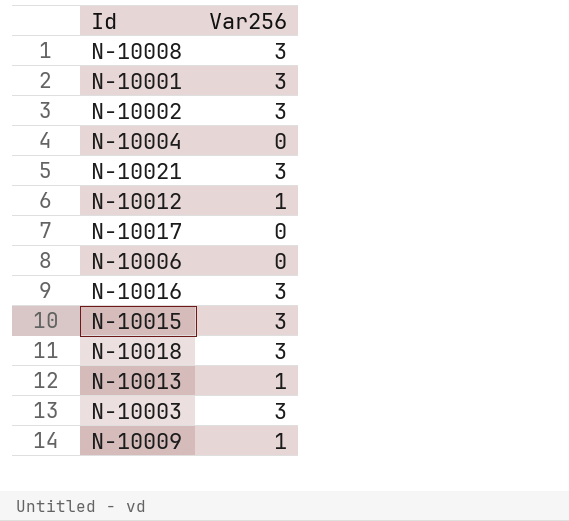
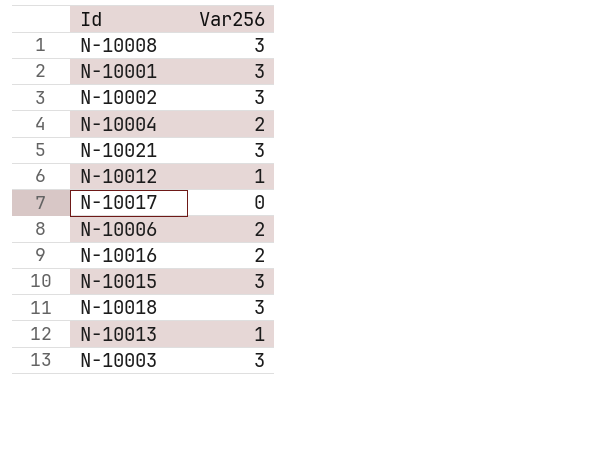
row N-10009: 1 -> none
N-10004 | Var256: 0 -> 2
N-10006 | Var256: 0 -> 2
N-10016 | Var256: 3 -> 2

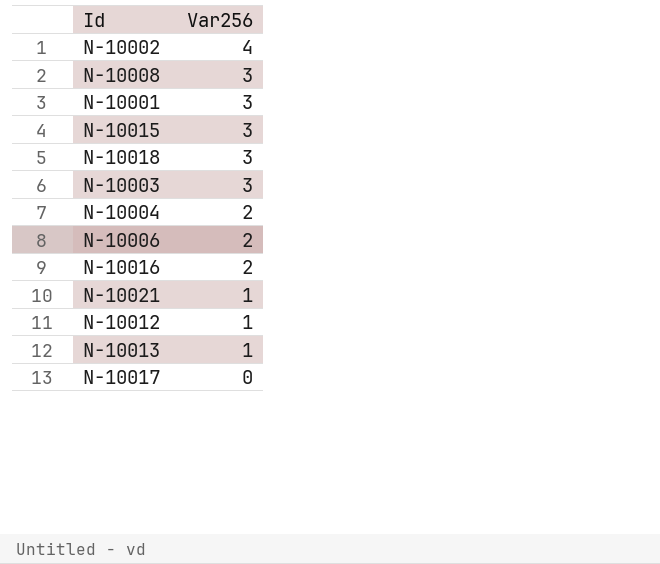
row order: none -> Var256 descending
N-10002 | Var256: 3 -> 4
N-10021 | Var256: 3 -> 1

